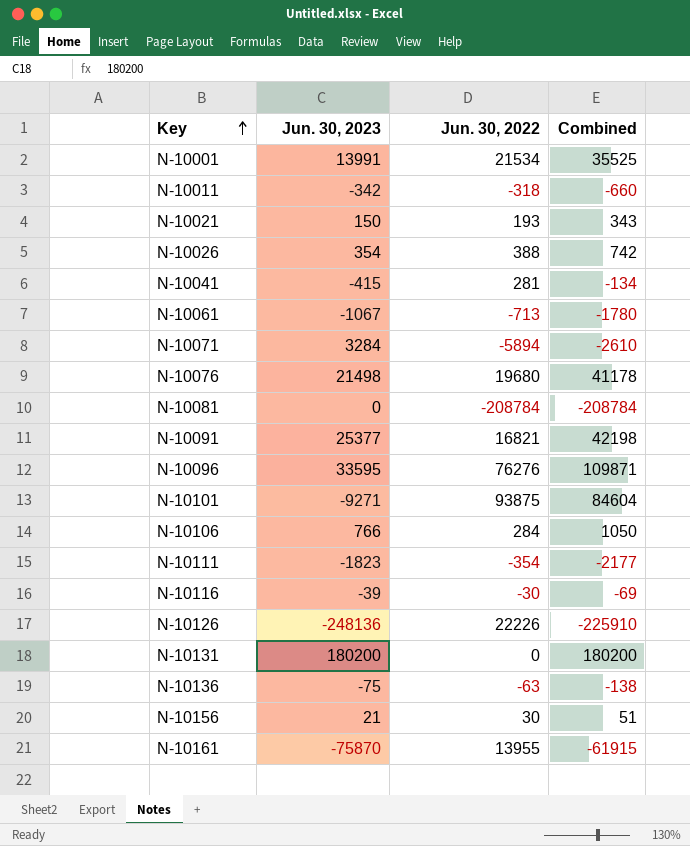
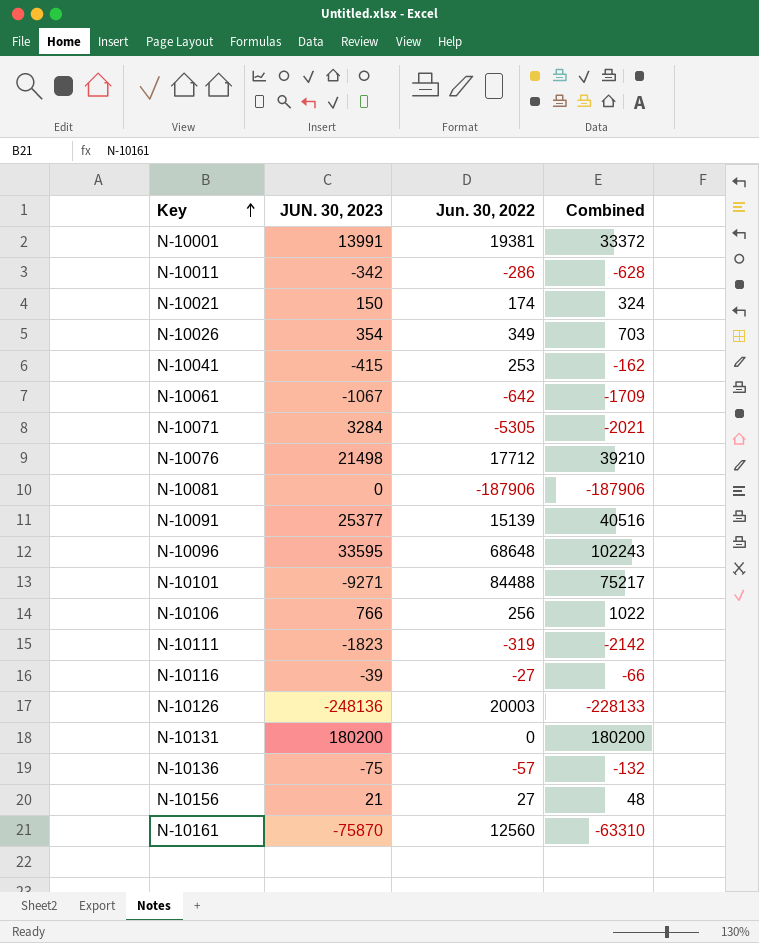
column name: Jun. 30, 2023 -> JUN. 30, 2023
N-10001 | Jun. 30, 2022: 21534 -> 19381
N-10001 | Combined: 35525 -> 33372
N-10011 | Jun. 30, 2022: -318 -> -286
N-10011 | Combined: -660 -> -628
N-10021 | Jun. 30, 2022: 193 -> 174
N-10021 | Combined: 343 -> 324
N-10026 | Jun. 30, 2022: 388 -> 349
N-10026 | Combined: 742 -> 703
N-10041 | Jun. 30, 2022: 281 -> 253
N-10041 | Combined: -134 -> -162
N-10061 | Jun. 30, 2022: -713 -> -642
N-10061 | Combined: -1780 -> -1709
N-10071 | Jun. 30, 2022: -5894 -> -5305
N-10071 | Combined: -2610 -> -2021
N-10076 | Jun. 30, 2022: 19680 -> 17712
N-10076 | Combined: 41178 -> 39210
N-10081 | Jun. 30, 2022: -208784 -> -187906
N-10081 | Combined: -208784 -> -187906
N-10091 | Jun. 30, 2022: 16821 -> 15139
N-10091 | Combined: 42198 -> 40516
N-10096 | Jun. 30, 2022: 76276 -> 68648
N-10096 | Combined: 109871 -> 102243
N-10101 | Jun. 30, 2022: 93875 -> 84488
N-10101 | Combined: 84604 -> 75217
N-10106 | Jun. 30, 2022: 284 -> 256
N-10106 | Combined: 1050 -> 1022
N-10111 | Jun. 30, 2022: -354 -> -319
N-10111 | Combined: -2177 -> -2142
N-10116 | Jun. 30, 2022: -30 -> -27
N-10116 | Combined: -69 -> -66
N-10126 | Jun. 30, 2022: 22226 -> 20003
N-10126 | Combined: -225910 -> -228133
N-10136 | Jun. 30, 2022: -63 -> -57
N-10136 | Combined: -138 -> -132
N-10156 | Jun. 30, 2022: 30 -> 27
N-10156 | Combined: 51 -> 48
N-10161 | Jun. 30, 2022: 13955 -> 12560
N-10161 | Combined: -61915 -> -63310

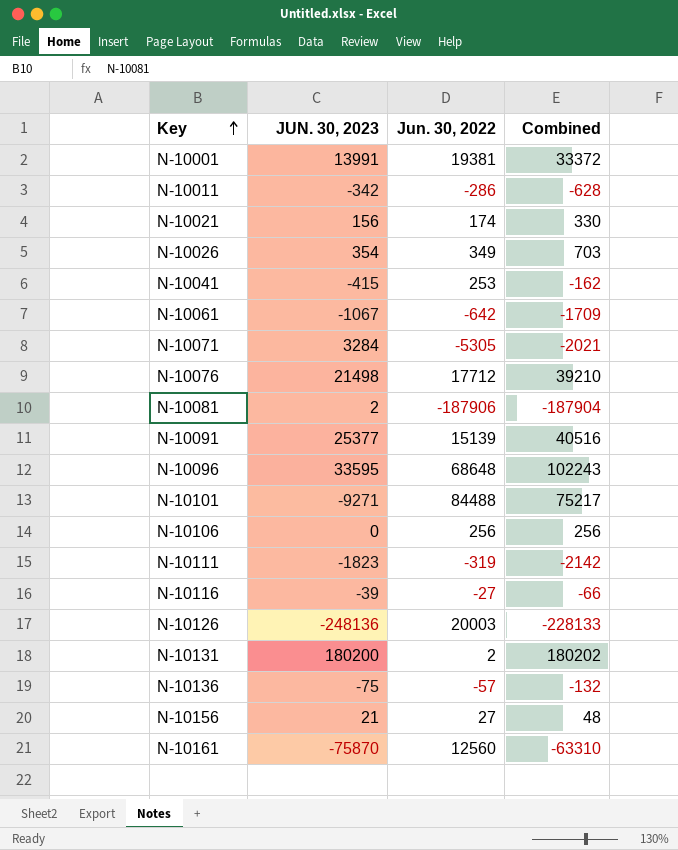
N-10021 | JUN. 30, 2023: 150 -> 156
N-10021 | Combined: 324 -> 330
N-10081 | JUN. 30, 2023: 0 -> 2
N-10081 | Combined: -187906 -> -187904
N-10106 | JUN. 30, 2023: 766 -> 0
N-10106 | Combined: 1022 -> 256
N-10131 | Jun. 30, 2022: 0 -> 2
N-10131 | Combined: 180200 -> 180202

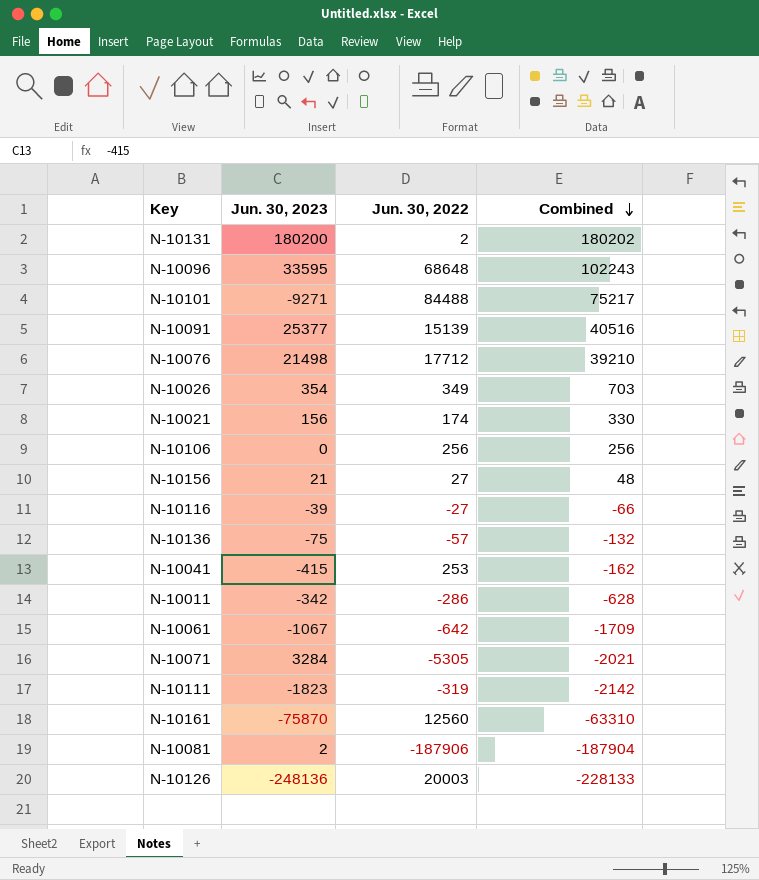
row order: Key ascending -> Combined descending
column name: JUN. 30, 2023 -> Jun. 30, 2023
row N-10001: 13991 | 19381 | 33372 -> none

